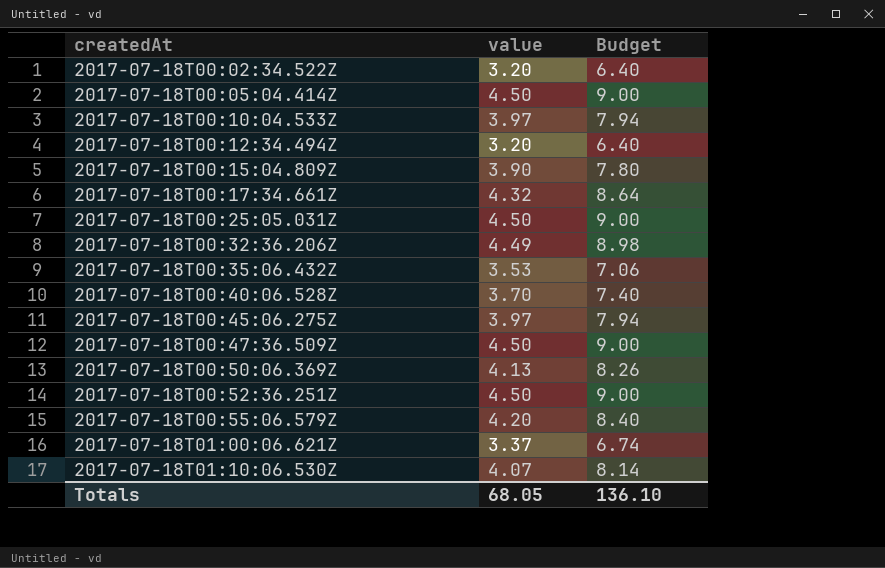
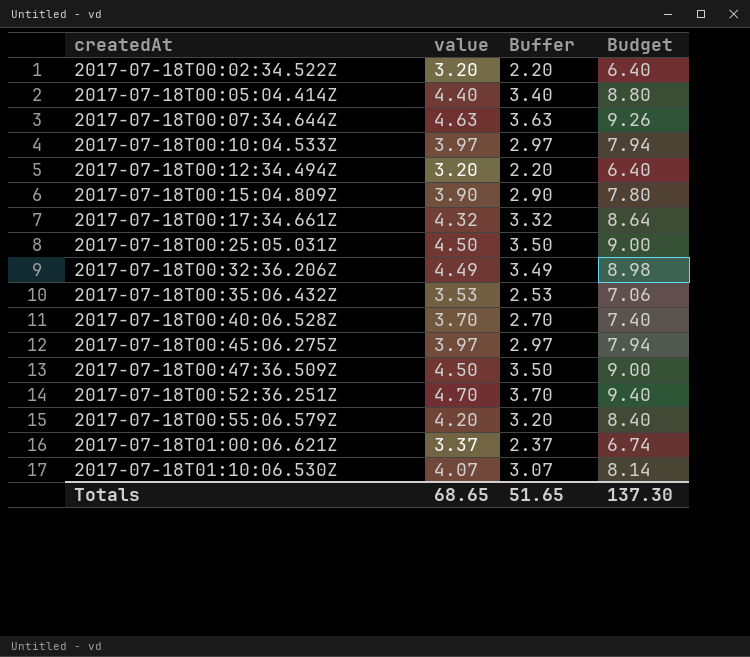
column Buffer | formula: none -> [value] - 1
row 2017-07-18T00:50:06.369Z: 4.13 | 8.26 -> none
2017-07-18T00:05:04.414Z | value: 4.50 -> 4.40
2017-07-18T00:05:04.414Z | Budget: 9.00 -> 8.80
row 2017-07-18T00:07:34.644Z: none -> 4.63 | 3.63 | 9.26
2017-07-18T00:52:36.251Z | value: 4.50 -> 4.70
2017-07-18T00:52:36.251Z | Budget: 9.00 -> 9.40
Totals | value: 68.05 -> 68.65
Totals | Budget: 136.10 -> 137.30

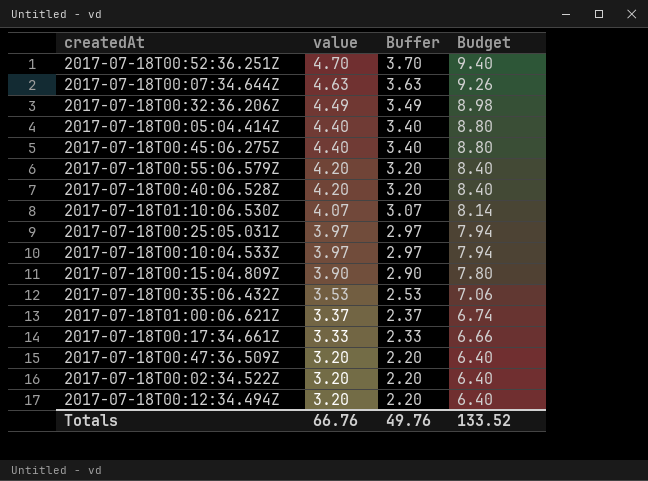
row order: createdAt ascending -> value descending
2017-07-18T00:45:06.275Z | value: 3.97 -> 4.40
2017-07-18T00:45:06.275Z | Buffer: 2.97 -> 3.40
2017-07-18T00:45:06.275Z | Budget: 7.94 -> 8.80
2017-07-18T00:40:06.528Z | value: 3.70 -> 4.20
2017-07-18T00:40:06.528Z | Buffer: 2.70 -> 3.20
2017-07-18T00:40:06.528Z | Budget: 7.40 -> 8.40
2017-07-18T00:25:05.031Z | value: 4.50 -> 3.97
2017-07-18T00:25:05.031Z | Buffer: 3.50 -> 2.97
2017-07-18T00:25:05.031Z | Budget: 9.00 -> 7.94
2017-07-18T00:17:34.661Z | value: 4.32 -> 3.33
2017-07-18T00:17:34.661Z | Buffer: 3.32 -> 2.33
2017-07-18T00:17:34.661Z | Budget: 8.64 -> 6.66
2017-07-18T00:47:36.509Z | value: 4.50 -> 3.20
2017-07-18T00:47:36.509Z | Buffer: 3.50 -> 2.20
2017-07-18T00:47:36.509Z | Budget: 9.00 -> 6.40
Totals | value: 68.65 -> 66.76
Totals | Buffer: 51.65 -> 49.76
Totals | Budget: 137.30 -> 133.52

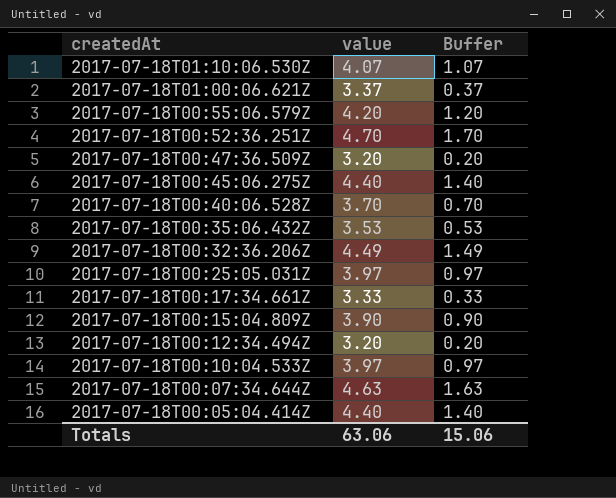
row order: value descending -> createdAt descending
column Budget | formula: [value] * 2 -> none
column Buffer | formula: [value] - 1 -> [value] - 3
row 2017-07-18T00:02:34.522Z: 3.20 | 2.20 | 6.40 -> none
2017-07-18T00:40:06.528Z | value: 4.20 -> 3.70
Totals | value: 66.76 -> 63.06
Totals | Buffer: 49.76 -> 15.06

